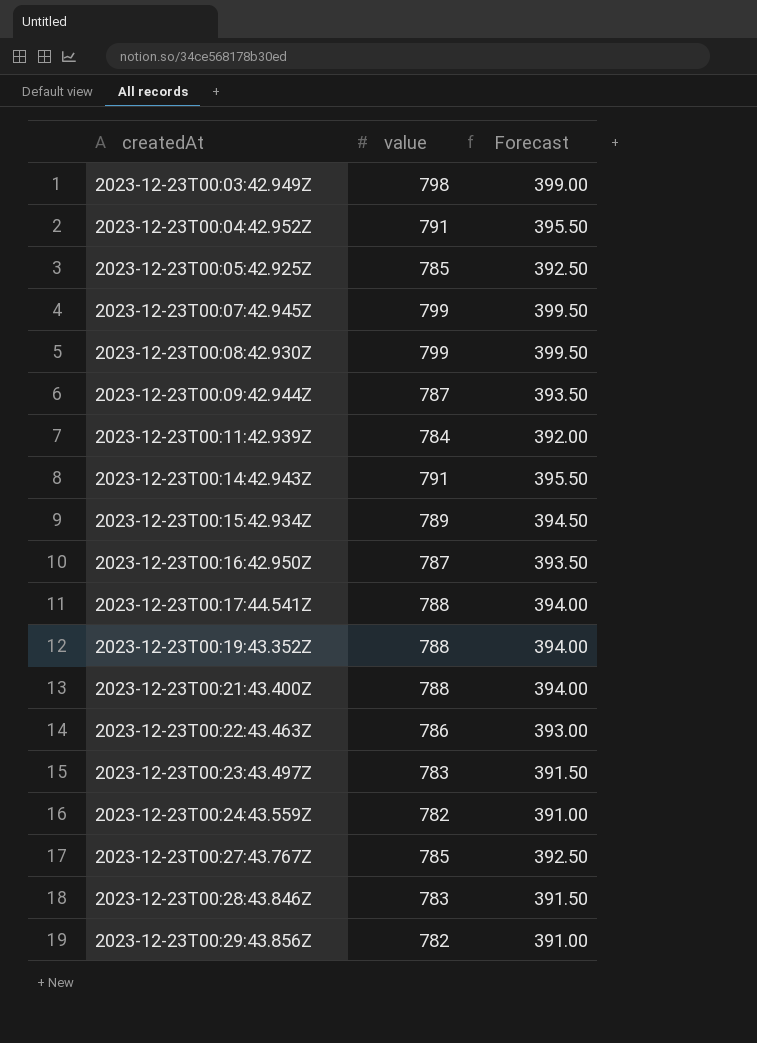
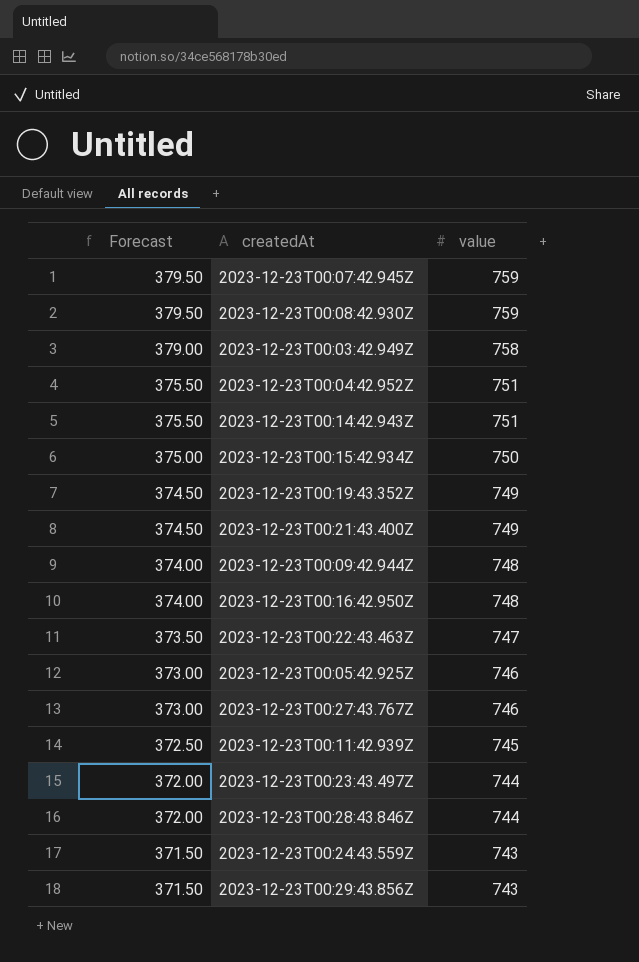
row order: createdAt ascending -> Forecast descending
column Forecast | position: 3 -> 1
row 2023-12-23T00:17:44.541Z: 788 | 394.00 -> none
2023-12-23T00:07:42.945Z | Forecast: 399.50 -> 379.50
2023-12-23T00:07:42.945Z | value: 799 -> 759
2023-12-23T00:08:42.930Z | Forecast: 399.50 -> 379.50
2023-12-23T00:08:42.930Z | value: 799 -> 759
2023-12-23T00:03:42.949Z | Forecast: 399.00 -> 379.00
2023-12-23T00:03:42.949Z | value: 798 -> 758
2023-12-23T00:04:42.952Z | Forecast: 395.50 -> 375.50
2023-12-23T00:04:42.952Z | value: 791 -> 751
2023-12-23T00:14:42.943Z | Forecast: 395.50 -> 375.50
2023-12-23T00:14:42.943Z | value: 791 -> 751
2023-12-23T00:15:42.934Z | Forecast: 394.50 -> 375.00
2023-12-23T00:15:42.934Z | value: 789 -> 750
2023-12-23T00:19:43.352Z | Forecast: 394.00 -> 374.50
2023-12-23T00:19:43.352Z | value: 788 -> 749
2023-12-23T00:21:43.400Z | Forecast: 394.00 -> 374.50
2023-12-23T00:21:43.400Z | value: 788 -> 749
2023-12-23T00:09:42.944Z | Forecast: 393.50 -> 374.00
2023-12-23T00:09:42.944Z | value: 787 -> 748
2023-12-23T00:16:42.950Z | Forecast: 393.50 -> 374.00
2023-12-23T00:16:42.950Z | value: 787 -> 748
2023-12-23T00:22:43.463Z | Forecast: 393.00 -> 373.50
2023-12-23T00:22:43.463Z | value: 786 -> 747
2023-12-23T00:05:42.925Z | Forecast: 392.50 -> 373.00
2023-12-23T00:05:42.925Z | value: 785 -> 746
2023-12-23T00:27:43.767Z | Forecast: 392.50 -> 373.00
2023-12-23T00:27:43.767Z | value: 785 -> 746
2023-12-23T00:11:42.939Z | Forecast: 392.00 -> 372.50
2023-12-23T00:11:42.939Z | value: 784 -> 745
2023-12-23T00:23:43.497Z | Forecast: 391.50 -> 372.00
2023-12-23T00:23:43.497Z | value: 783 -> 744
2023-12-23T00:28:43.846Z | Forecast: 391.50 -> 372.00
2023-12-23T00:28:43.846Z | value: 783 -> 744
2023-12-23T00:24:43.559Z | Forecast: 391.00 -> 371.50
2023-12-23T00:24:43.559Z | value: 782 -> 743
2023-12-23T00:29:43.856Z | Forecast: 391.00 -> 371.50
2023-12-23T00:29:43.856Z | value: 782 -> 743

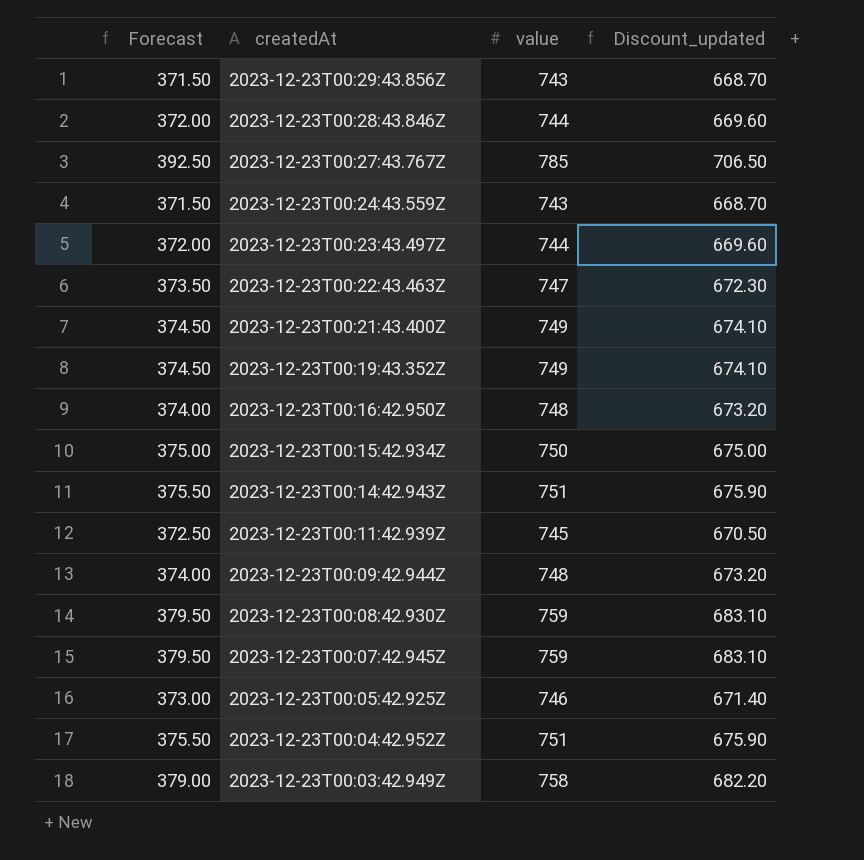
row order: Forecast descending -> createdAt descending
column Discount_updated | formula: none -> [value] * 0.9
2023-12-23T00:27:43.767Z | Forecast: 373.00 -> 392.50
2023-12-23T00:27:43.767Z | value: 746 -> 785

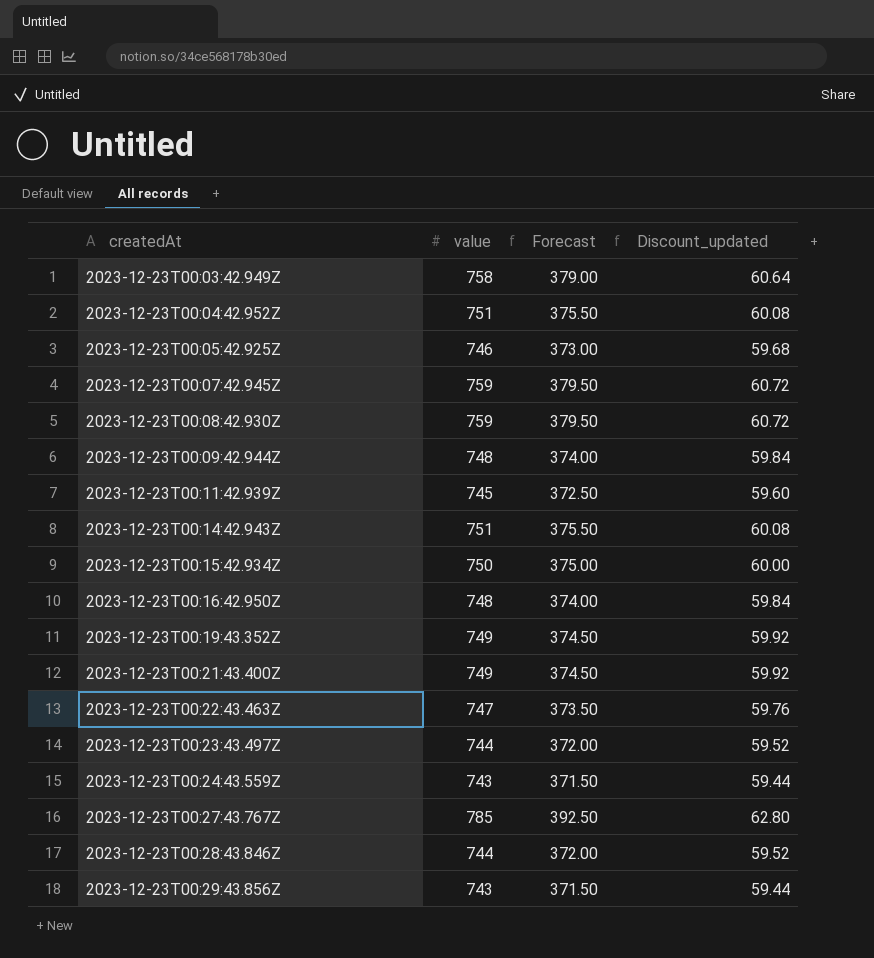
row order: createdAt descending -> createdAt ascending
column Forecast | position: 1 -> 3
column Discount_updated | formula: [value] * 0.9 -> [value] * 0.08

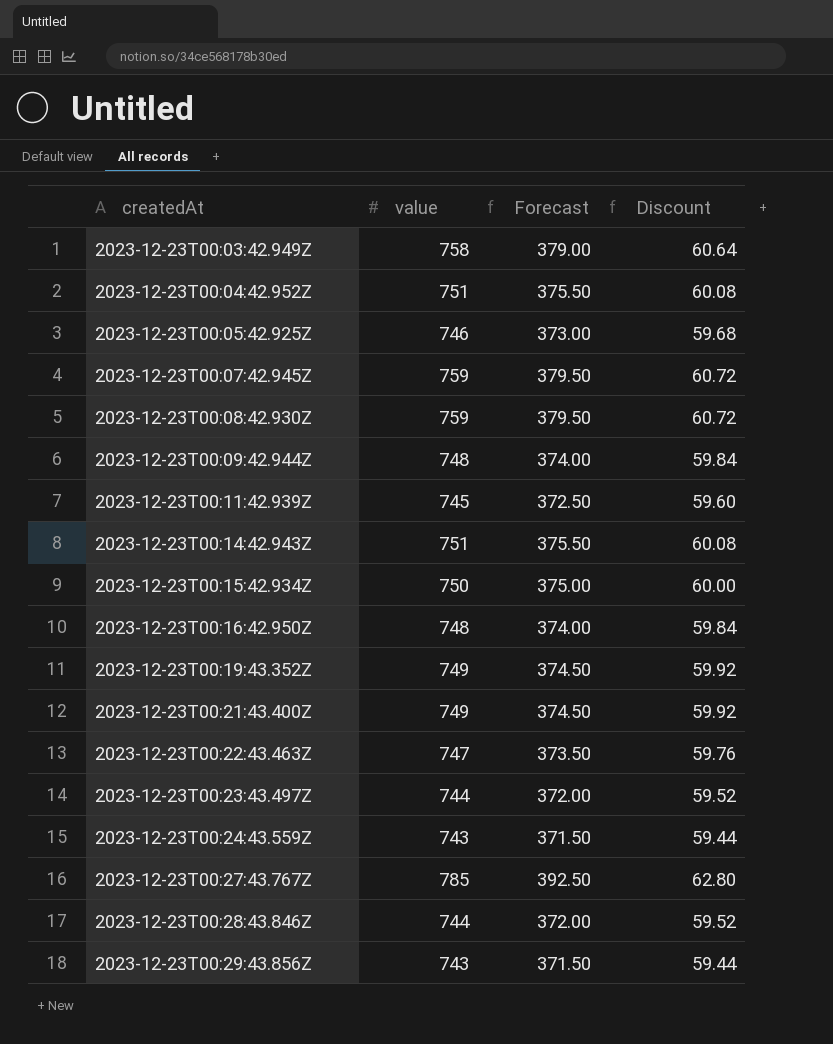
column name: Discount_updated -> Discount

